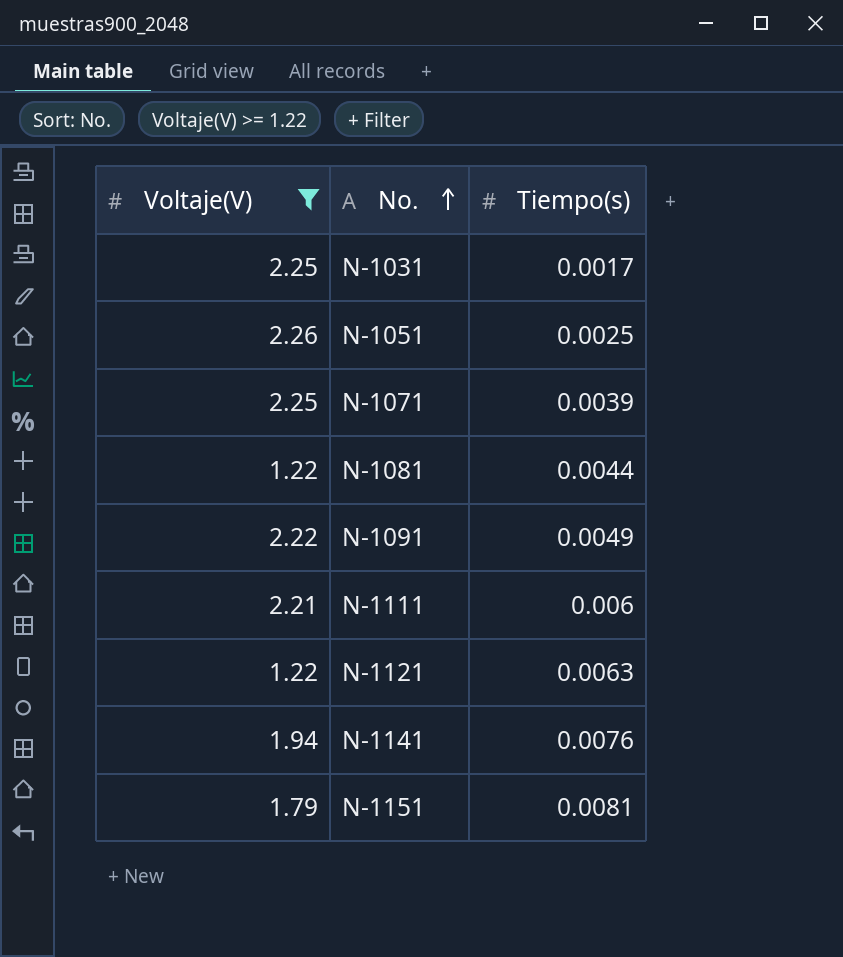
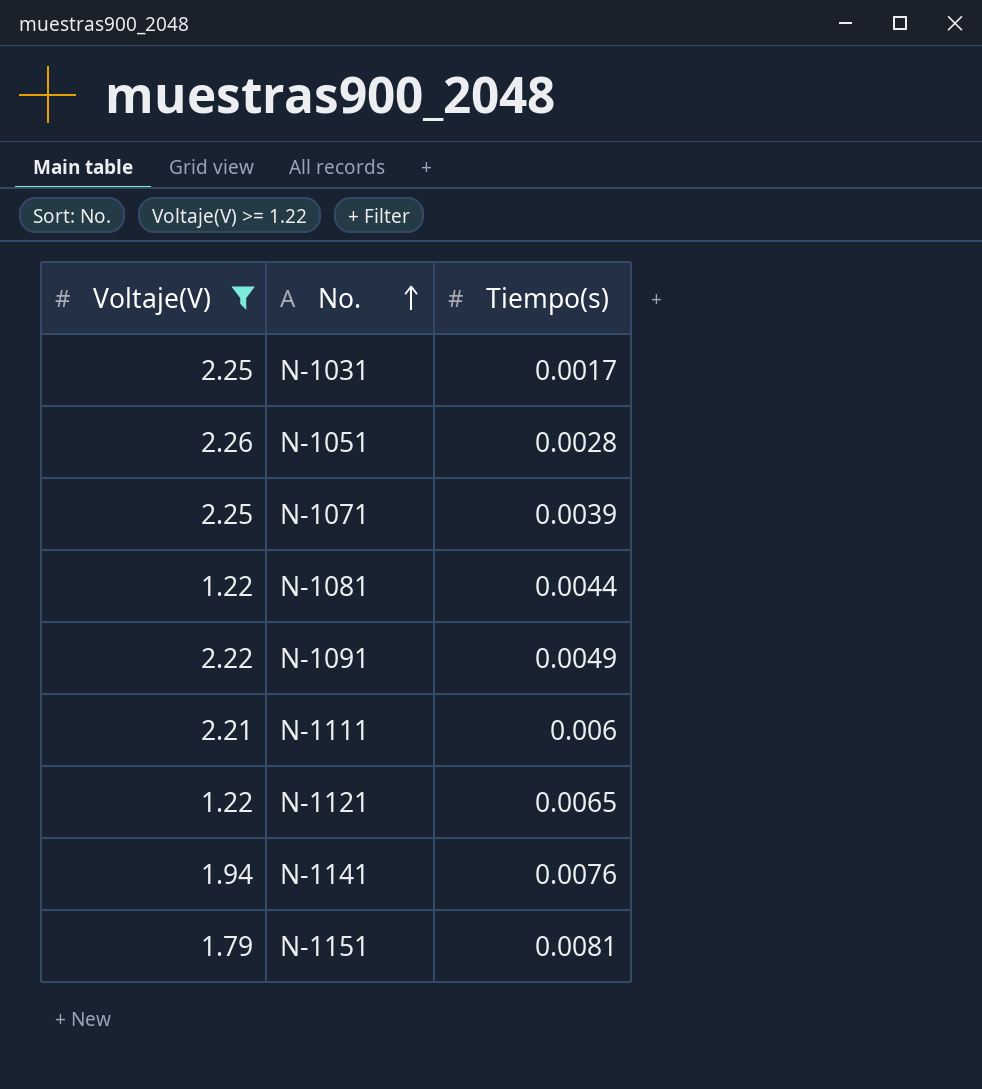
N-1051 | Tiempo(s): 0.0025 -> 0.0028
N-1121 | Tiempo(s): 0.0063 -> 0.0065

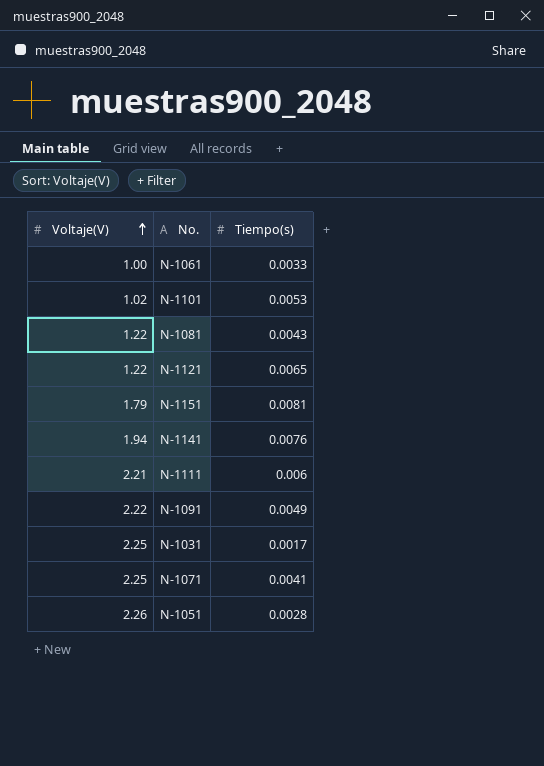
filter: Voltaje(V) >= 1.22 -> none
row order: No. ascending -> Voltaje(V) ascending
N-1081 | Tiempo(s): 0.0044 -> 0.0043
N-1071 | Tiempo(s): 0.0039 -> 0.0041

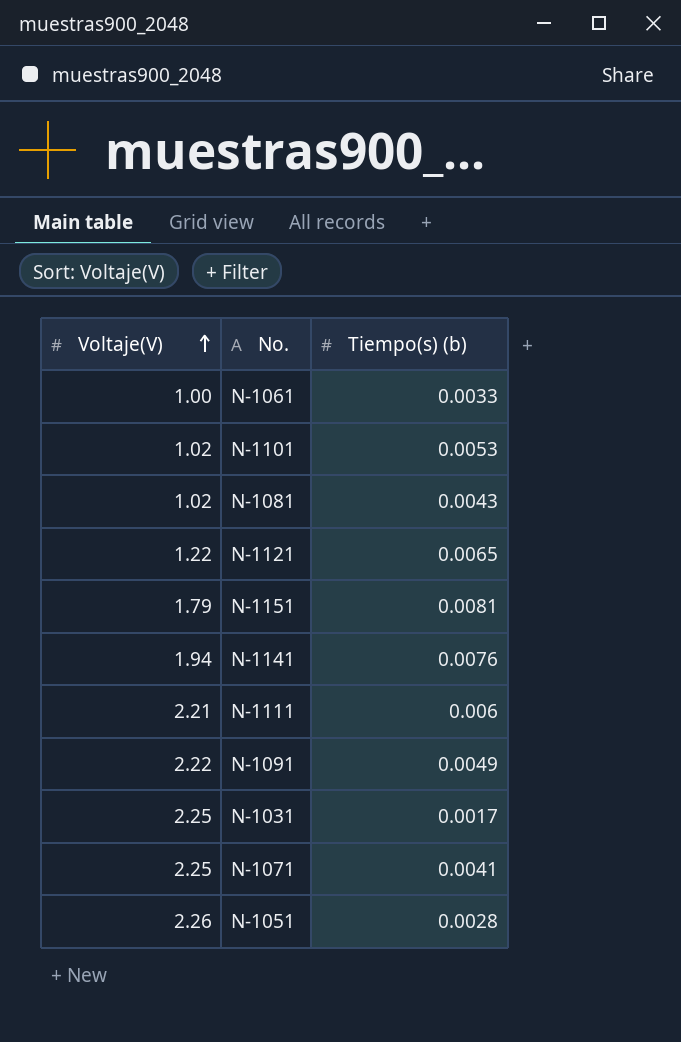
column name: Tiempo(s) -> Tiempo(s) (b)
N-1081 | Voltaje(V): 1.22 -> 1.02

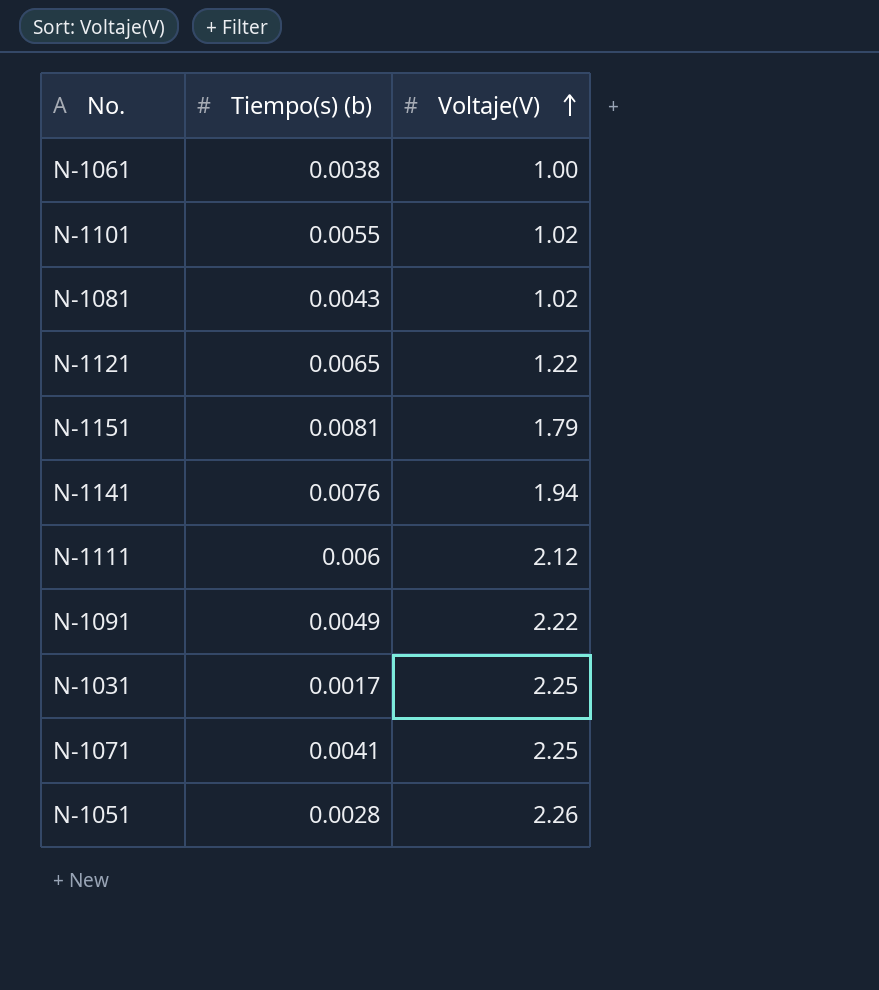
column Voltaje(V) | position: 1 -> 3
N-1061 | Tiempo(s) (b): 0.0033 -> 0.0038
N-1101 | Tiempo(s) (b): 0.0053 -> 0.0055
N-1111 | Voltaje(V): 2.21 -> 2.12

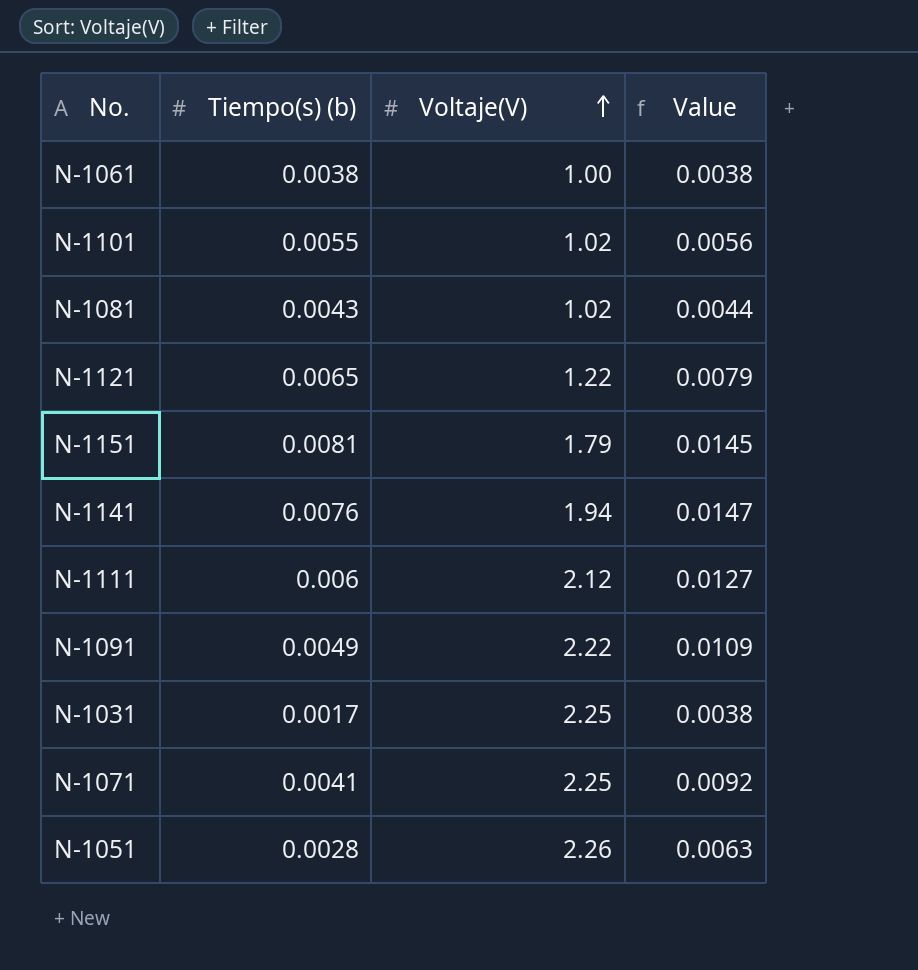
column Value | formula: none -> [Tiempo(s) (b)] * [Voltaje(V)]

